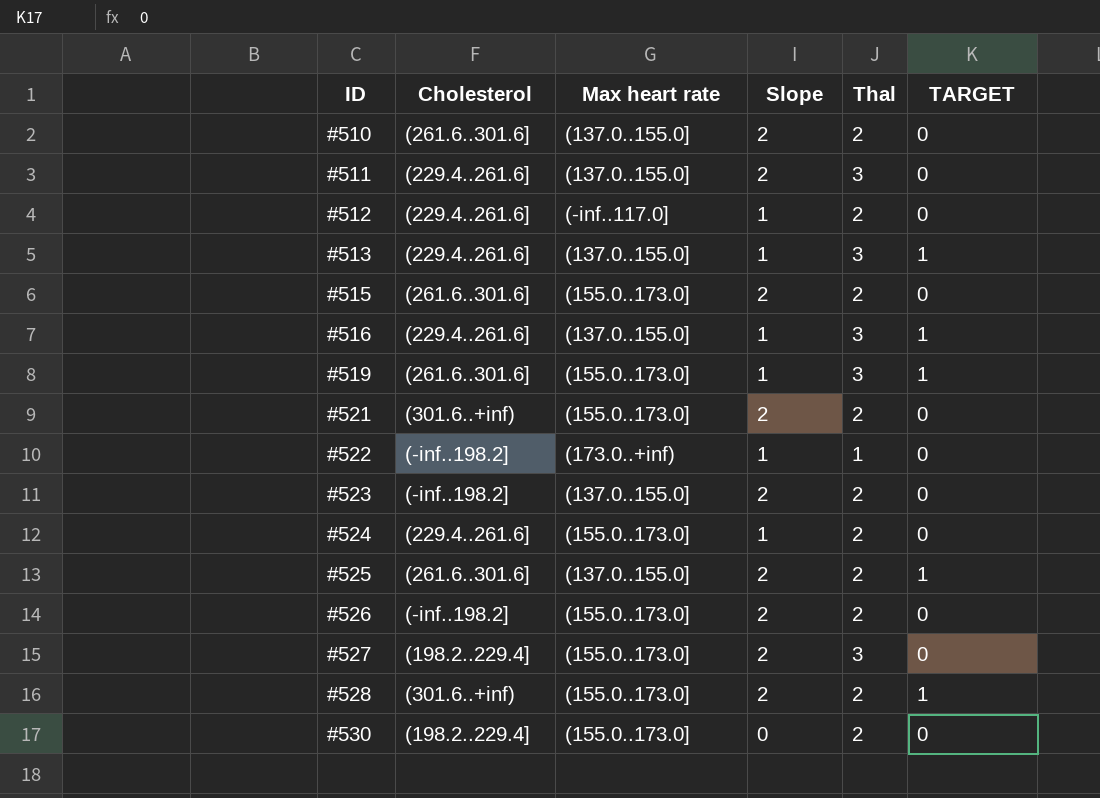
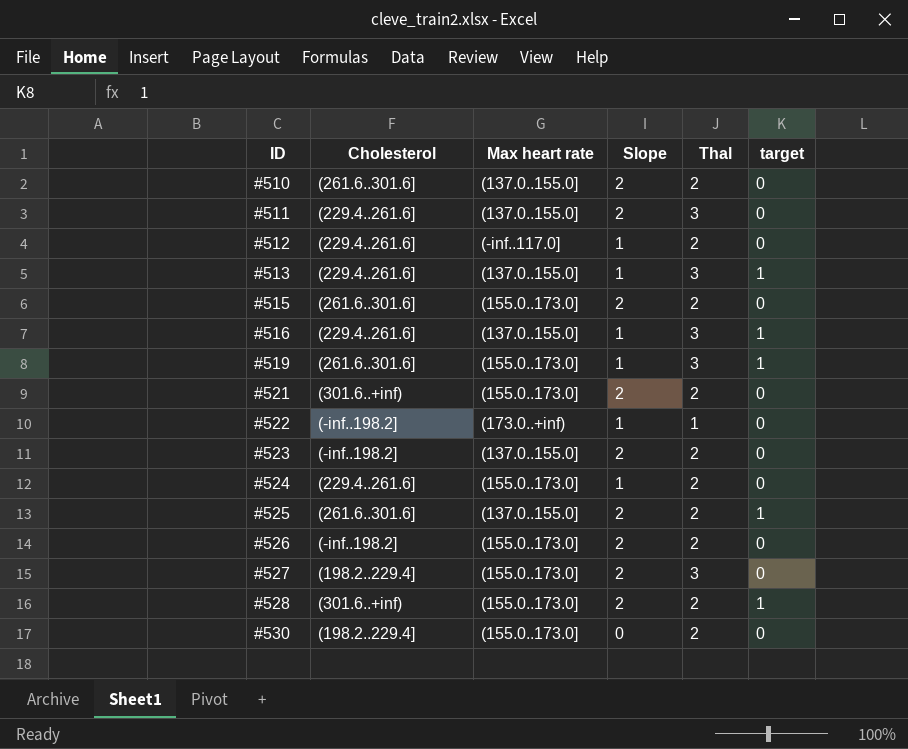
column name: TARGET -> target

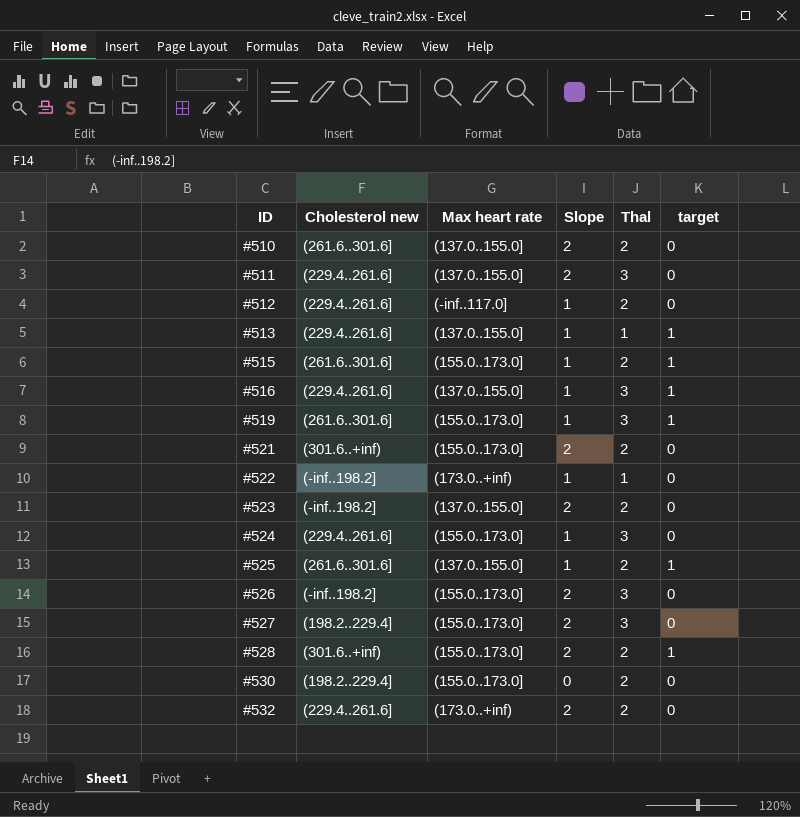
column name: Cholesterol -> Cholesterol new
#513 | Thal: 3 -> 1
#515 | Slope: 2 -> 1
#515 | target: 0 -> 1
#524 | Thal: 2 -> 3
#525 | Slope: 2 -> 1
#526 | Thal: 2 -> 3
row #532: none -> (229.4..261.6] | (173.0..+inf) | 2 | 2 | 0

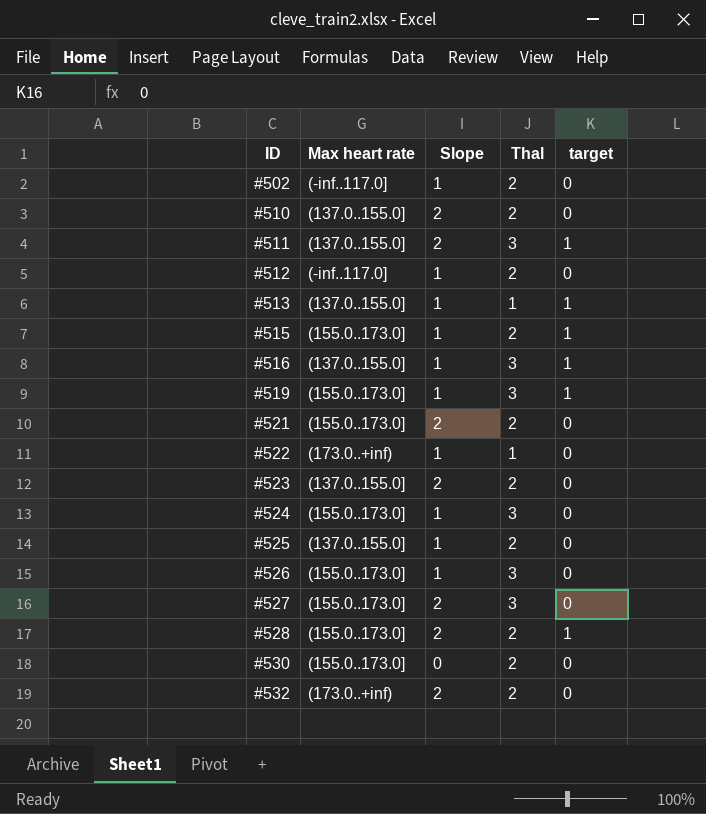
column Cholesterol new | position: 2 -> none
row #502: none -> (-inf..117.0] | 1 | 2 | 0
#511 | target: 0 -> 1
#525 | target: 1 -> 0
#526 | Slope: 2 -> 1

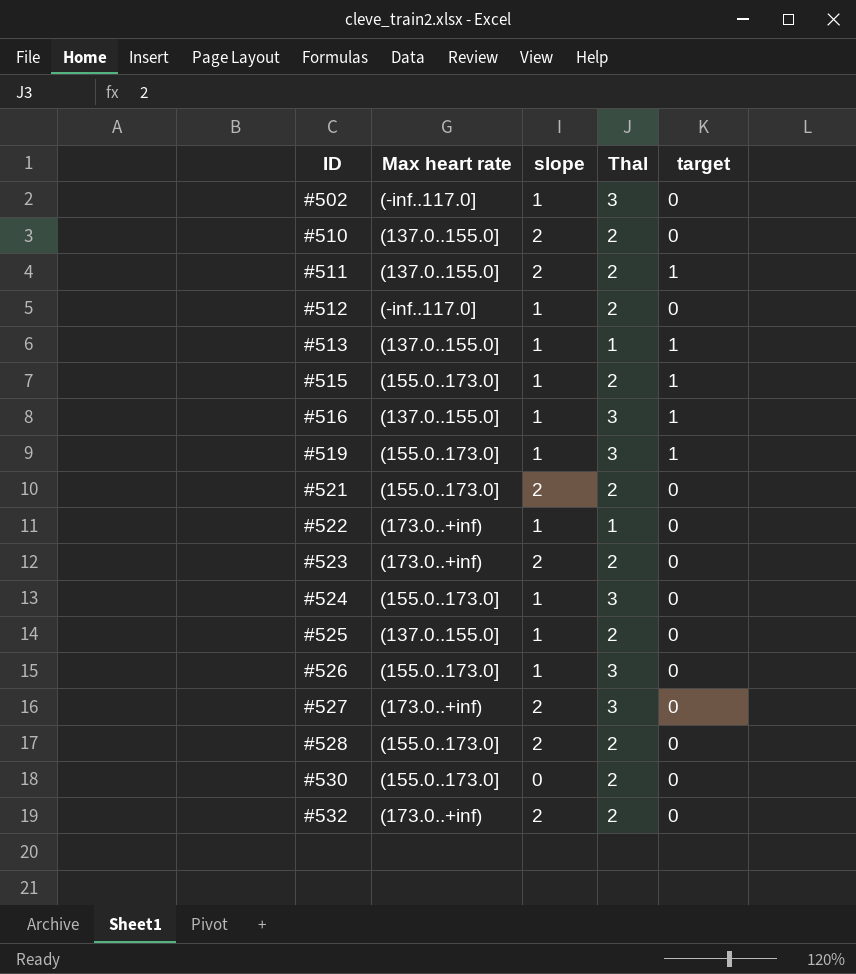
column name: Slope -> slope
#502 | Thal: 2 -> 3
#511 | Thal: 3 -> 2
#523 | Max heart rate: (137.0..155.0] -> (173.0..+inf)
#527 | Max heart rate: (155.0..173.0] -> (173.0..+inf)
#528 | target: 1 -> 0

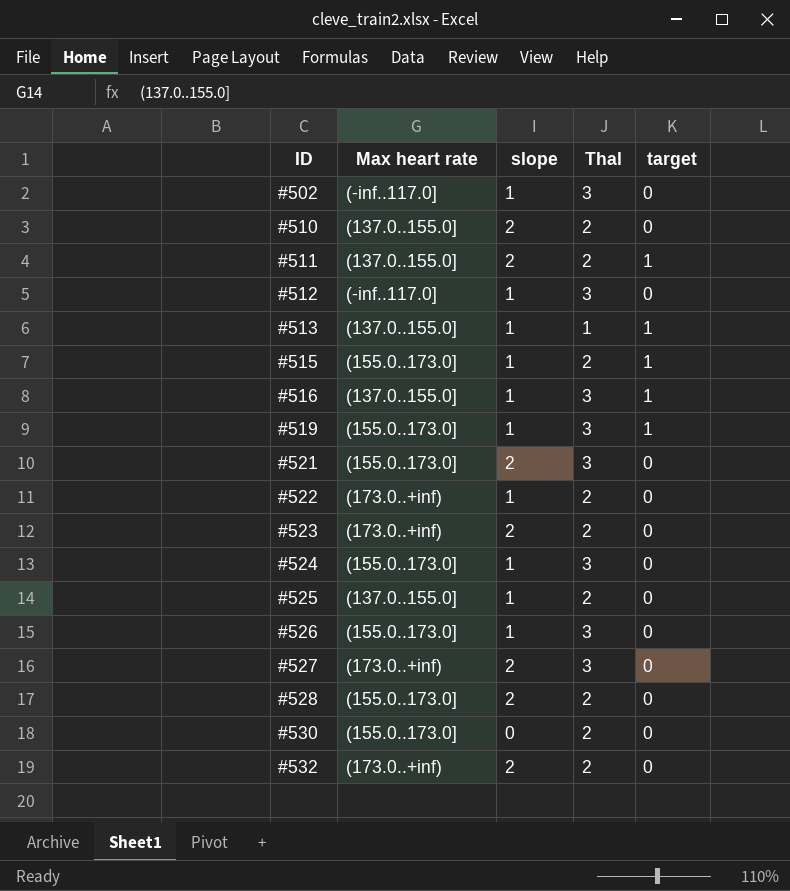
#512 | Thal: 2 -> 3
#521 | Thal: 2 -> 3
#522 | Thal: 1 -> 2

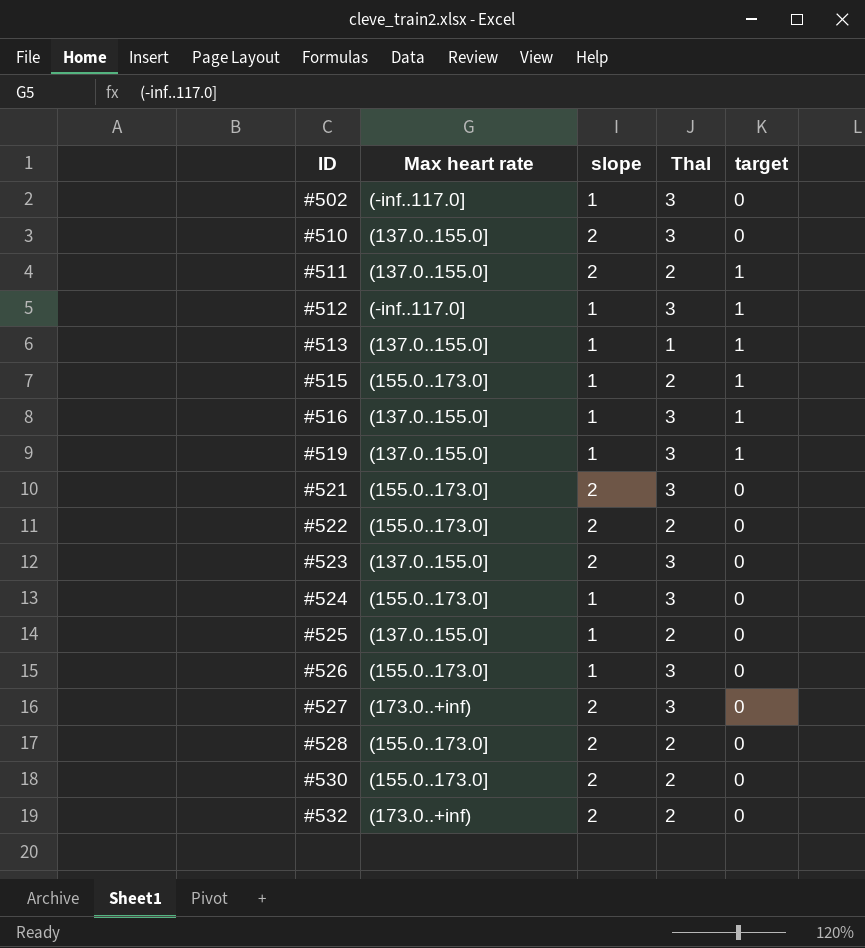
#510 | Thal: 2 -> 3
#512 | target: 0 -> 1
#519 | Max heart rate: (155.0..173.0] -> (137.0..155.0]
#522 | Max heart rate: (173.0..+inf) -> (155.0..173.0]
#522 | slope: 1 -> 2
#523 | Max heart rate: (173.0..+inf) -> (137.0..155.0]
#523 | Thal: 2 -> 3
#530 | slope: 0 -> 2

